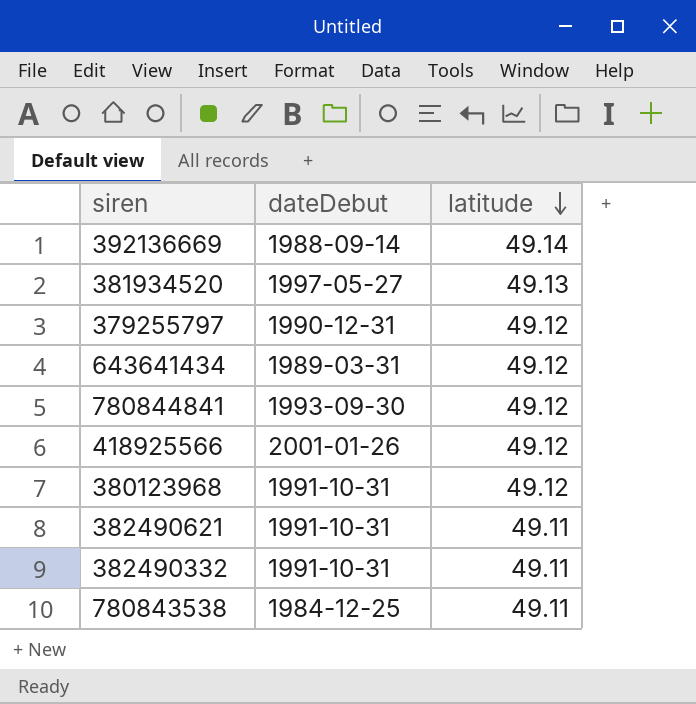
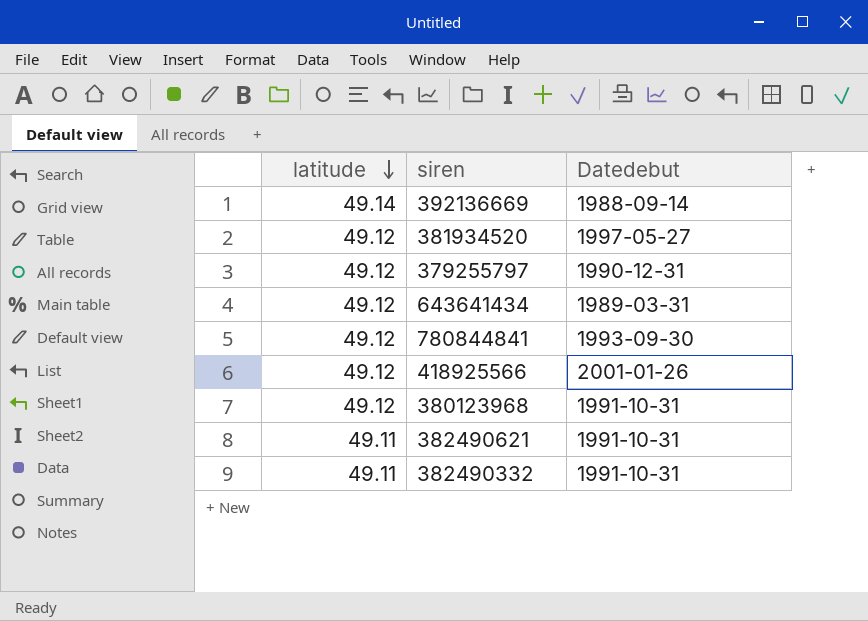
column latitude | position: 3 -> 1
column name: dateDebut -> Datedebut
row 780843538: 1984-12-25 | 49.11 -> none
381934520 | latitude: 49.13 -> 49.12

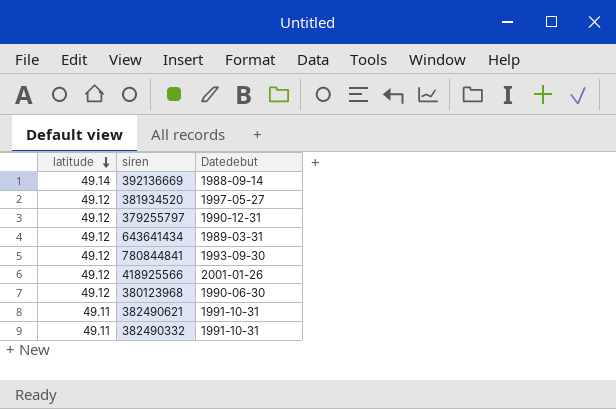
380123968 | Datedebut: 1991-10-31 -> 1990-06-30

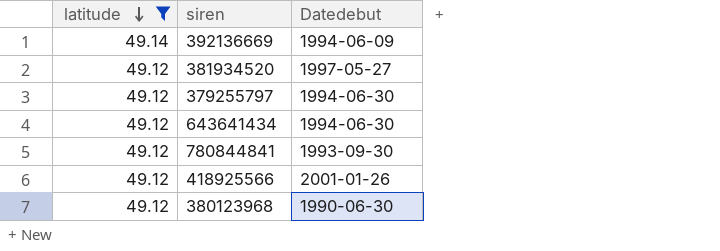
filter: none -> latitude != 49.11
392136669 | Datedebut: 1988-09-14 -> 1994-06-09
379255797 | Datedebut: 1990-12-31 -> 1994-06-30
643641434 | Datedebut: 1989-03-31 -> 1994-06-30

